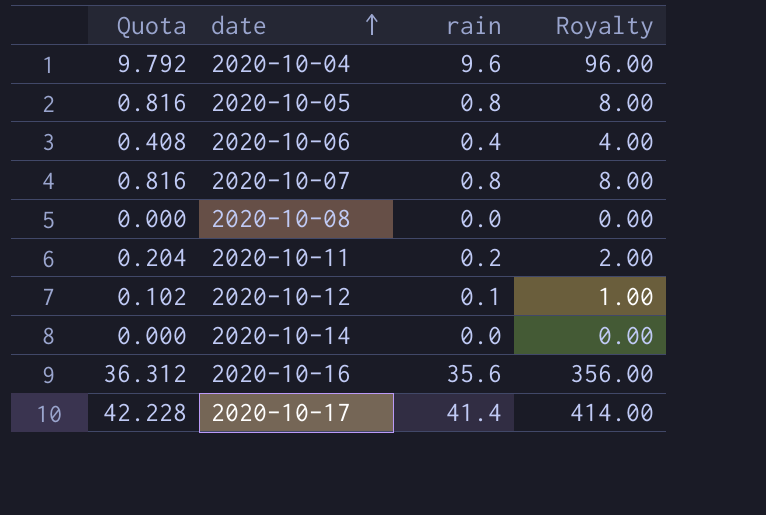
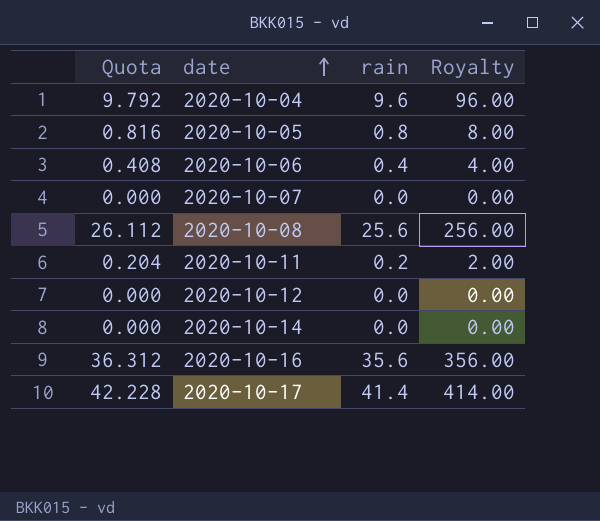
2020-10-07 | Quota: 0.816 -> 0.000
2020-10-07 | rain: 0.8 -> 0.0
2020-10-07 | Royalty: 8.00 -> 0.00
2020-10-08 | Quota: 0.000 -> 26.112
2020-10-08 | rain: 0.0 -> 25.6
2020-10-08 | Royalty: 0.00 -> 256.00
2020-10-12 | Quota: 0.102 -> 0.000
2020-10-12 | rain: 0.1 -> 0.0
2020-10-12 | Royalty: 1.00 -> 0.00

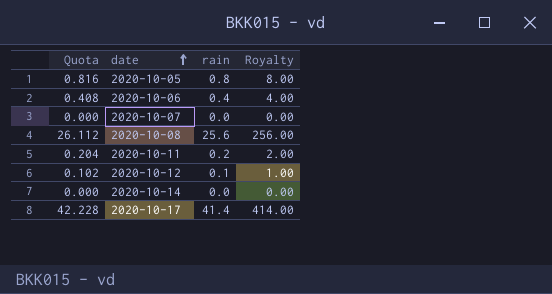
row 2020-10-04: 9.792 | 9.6 | 96.00 -> none
row 2020-10-16: 36.312 | 35.6 | 356.00 -> none
2020-10-12 | Quota: 0.000 -> 0.102
2020-10-12 | rain: 0.0 -> 0.1
2020-10-12 | Royalty: 0.00 -> 1.00

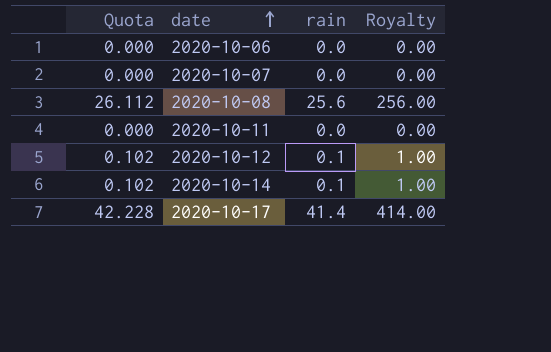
row 2020-10-05: 0.816 | 0.8 | 8.00 -> none
2020-10-06 | Quota: 0.408 -> 0.000
2020-10-06 | rain: 0.4 -> 0.0
2020-10-06 | Royalty: 4.00 -> 0.00
2020-10-11 | Quota: 0.204 -> 0.000
2020-10-11 | rain: 0.2 -> 0.0
2020-10-11 | Royalty: 2.00 -> 0.00
2020-10-14 | Quota: 0.000 -> 0.102
2020-10-14 | rain: 0.0 -> 0.1
2020-10-14 | Royalty: 0.00 -> 1.00

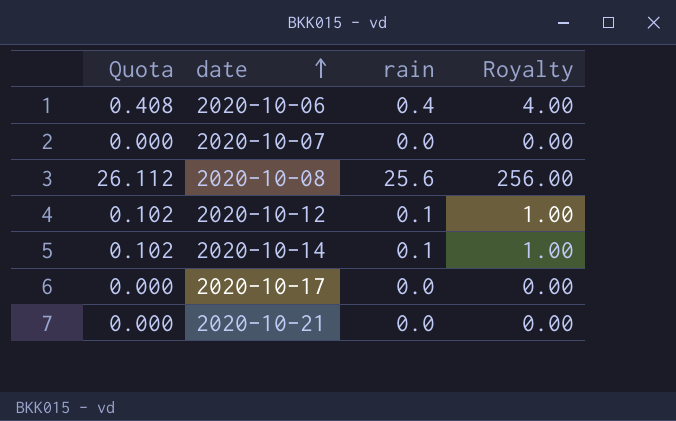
row 2020-10-11: 0.000 | 0.0 | 0.00 -> none
2020-10-06 | Quota: 0.000 -> 0.408
2020-10-06 | rain: 0.0 -> 0.4
2020-10-06 | Royalty: 0.00 -> 4.00
2020-10-17 | Quota: 42.228 -> 0.000
2020-10-17 | rain: 41.4 -> 0.0
2020-10-17 | Royalty: 414.00 -> 0.00
row 2020-10-21: none -> 0.000 | 0.0 | 0.00

